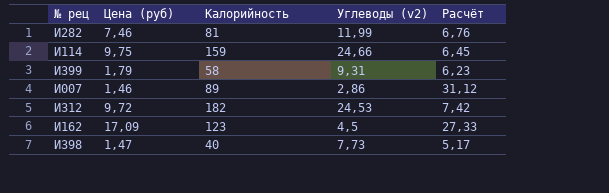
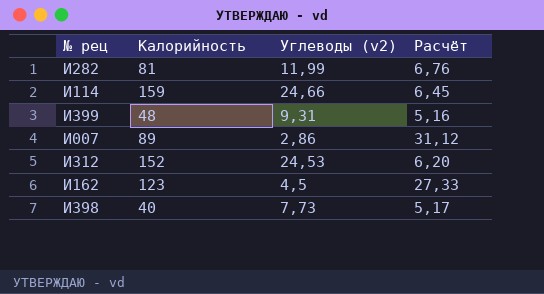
column Цена (руб) | position: 2 -> none
И399 | Калорийность: 58 -> 48
И399 | Расчёт: 6,23 -> 5,16
И312 | Калорийность: 182 -> 152
И312 | Расчёт: 7,42 -> 6,20

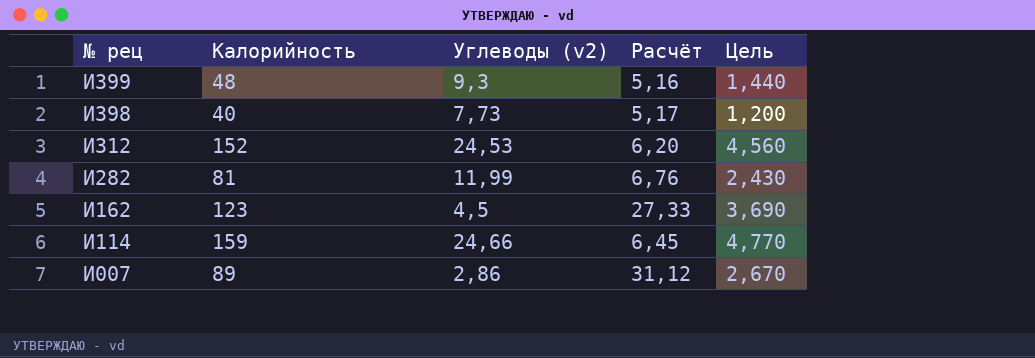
row order: none -> № рец descending
column Цель | formula: none -> [Калорийность] * 0,03
И399 | Углеводы (v2): 9,31 -> 9,3

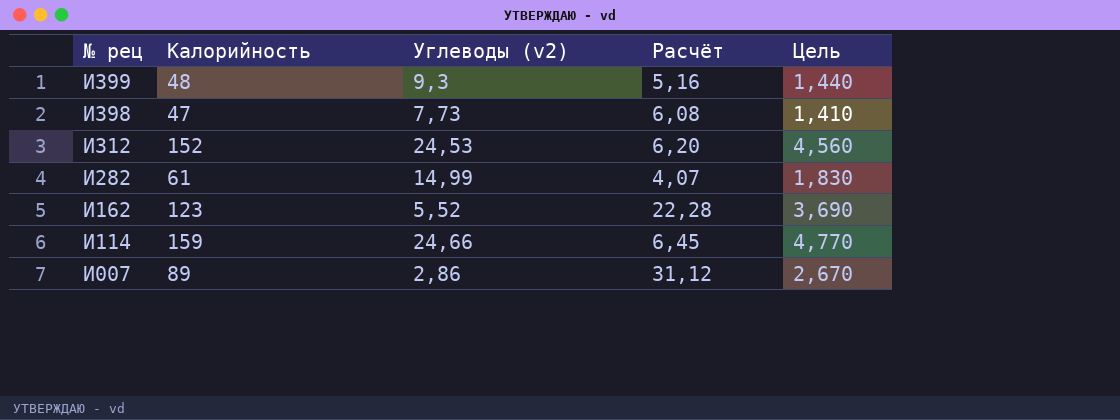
И398 | Калорийность: 40 -> 47
И398 | Расчёт: 5,17 -> 6,08
И398 | Цель: 1,200 -> 1,410
И282 | Калорийность: 81 -> 61
И282 | Углеводы (v2): 11,99 -> 14,99
И282 | Расчёт: 6,76 -> 4,07
И282 | Цель: 2,430 -> 1,830
И162 | Углеводы (v2): 4,5 -> 5,52
И162 | Расчёт: 27,33 -> 22,28

